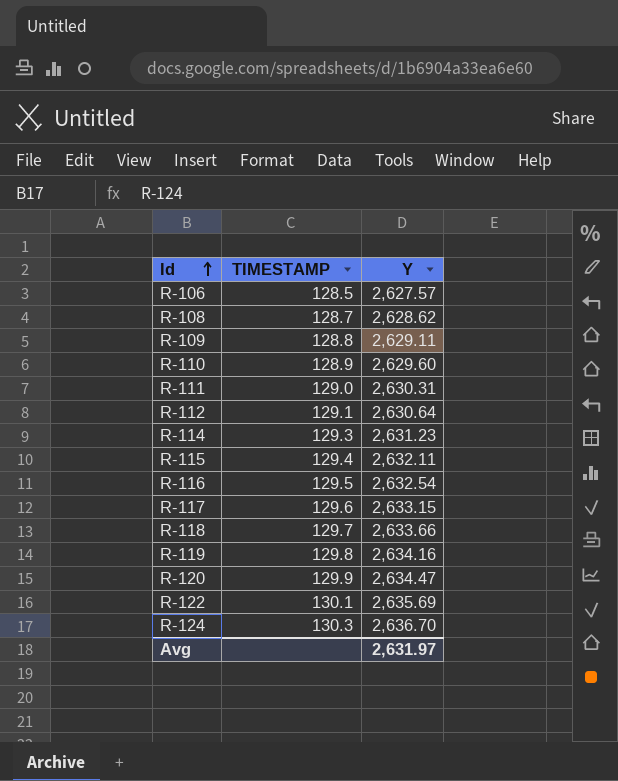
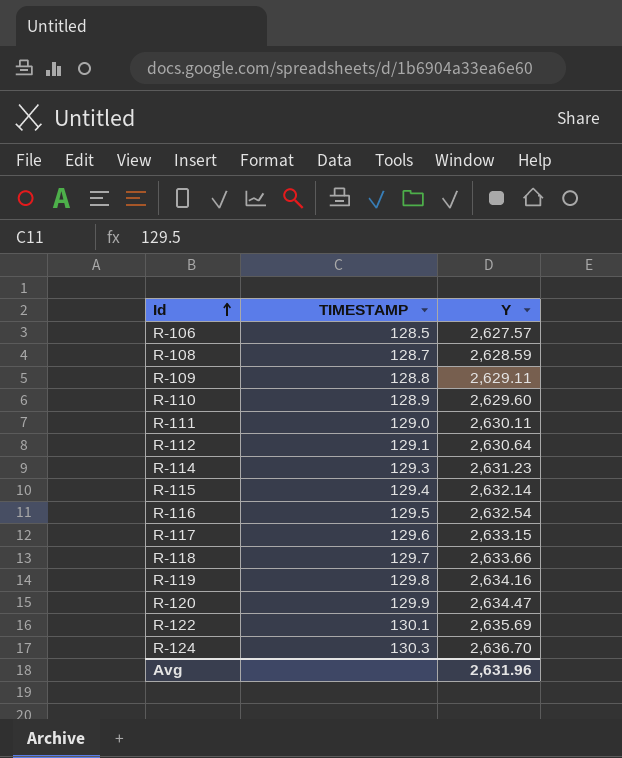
R-108 | Y: 2,628.62 -> 2,628.59
R-111 | Y: 2,630.31 -> 2,630.11
R-115 | Y: 2,632.11 -> 2,632.14
Avg | Y: 2,631.97 -> 2,631.96

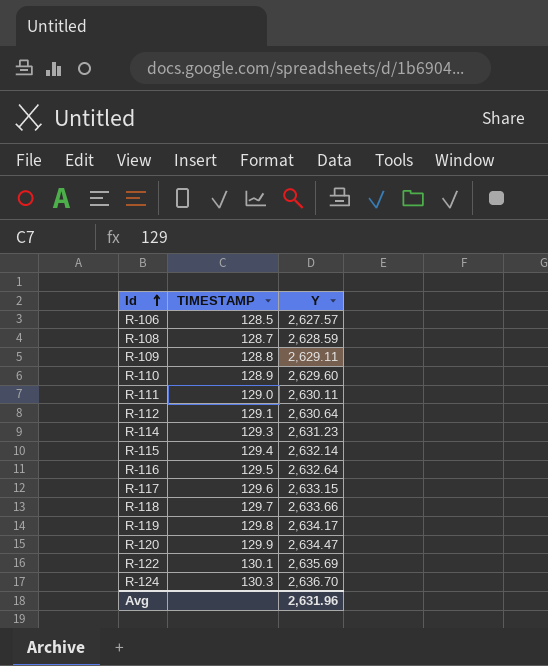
R-116 | Y: 2,632.54 -> 2,632.64
R-119 | Y: 2,634.16 -> 2,634.17

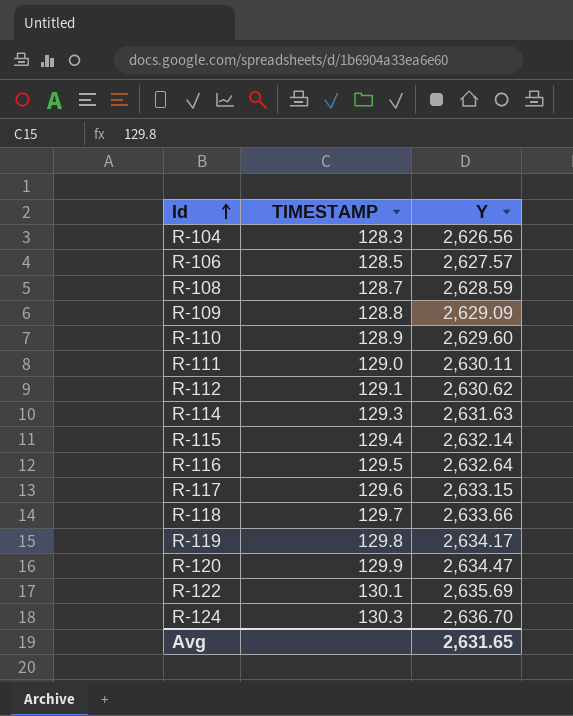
row R-104: none -> 128.3 | 2,626.56
R-109 | Y: 2,629.11 -> 2,629.09
R-112 | Y: 2,630.64 -> 2,630.62
R-114 | Y: 2,631.23 -> 2,631.63
Avg | Y: 2,631.96 -> 2,631.65

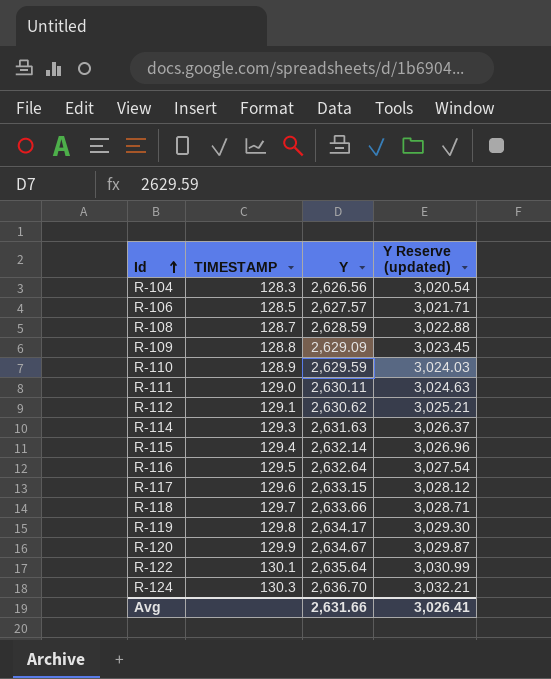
column Y Reserve (updated) | formula: none -> [Y] * 1.15
R-110 | Y: 2,629.60 -> 2,629.59
R-120 | Y: 2,634.47 -> 2,634.67
R-122 | Y: 2,635.69 -> 2,635.64
Avg | Y: 2,631.65 -> 2,631.66

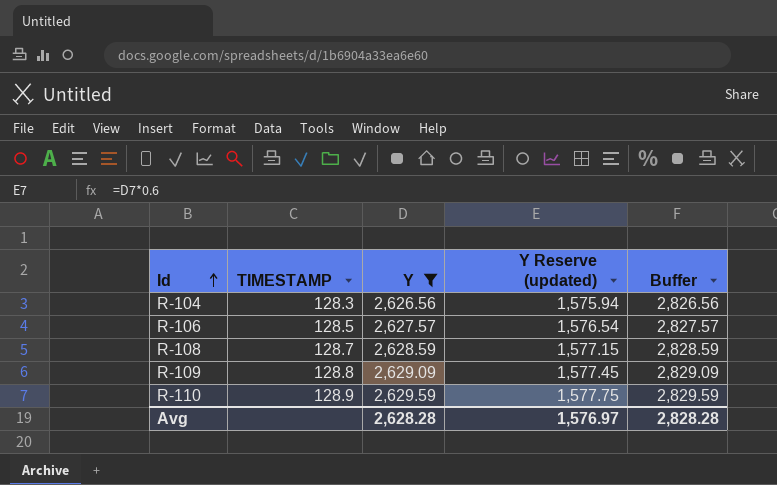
filter: none -> Y <= 2,629.59
column Y Reserve (updated) | formula: [Y] * 1.15 -> [Y] * 0.6
column Buffer | formula: none -> [Y] + 200
Avg | Y: 2,631.66 -> 2,628.28
Avg | Y Reserve (updated): 3,026.41 -> 1,576.97

